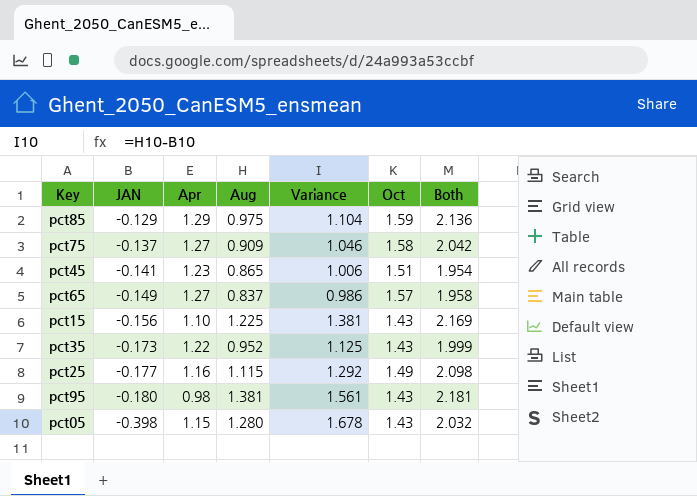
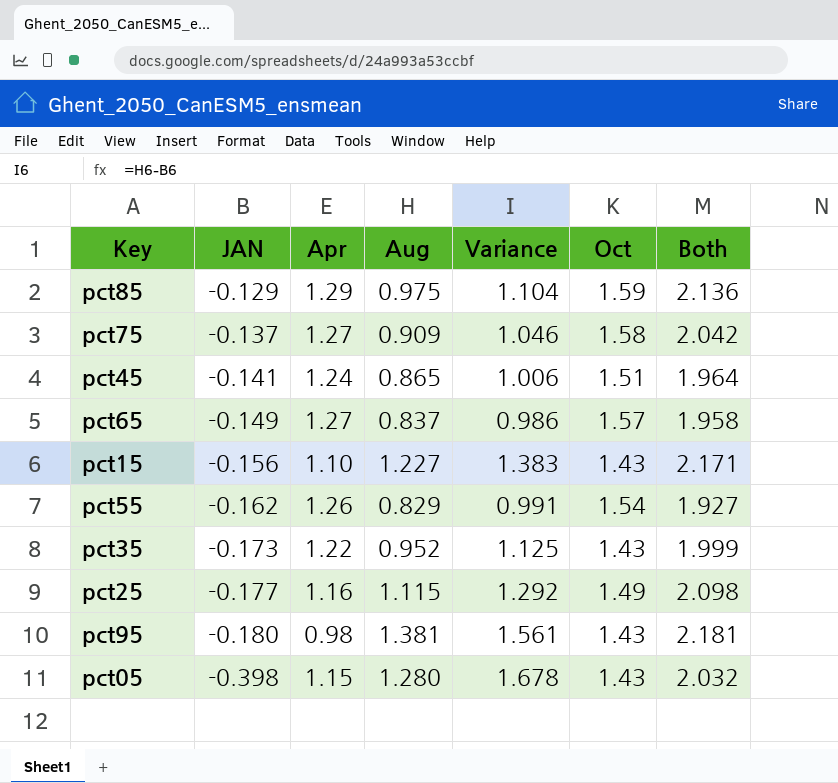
pct45 | Apr: 1.23 -> 1.24
pct45 | Both: 1.954 -> 1.964
pct15 | Aug: 1.225 -> 1.227
pct15 | Variance: 1.381 -> 1.383
pct15 | Both: 2.169 -> 2.171
row pct55: none -> -0.162 | 1.26 | 0.829 | 0.991 | 1.54 | 1.927

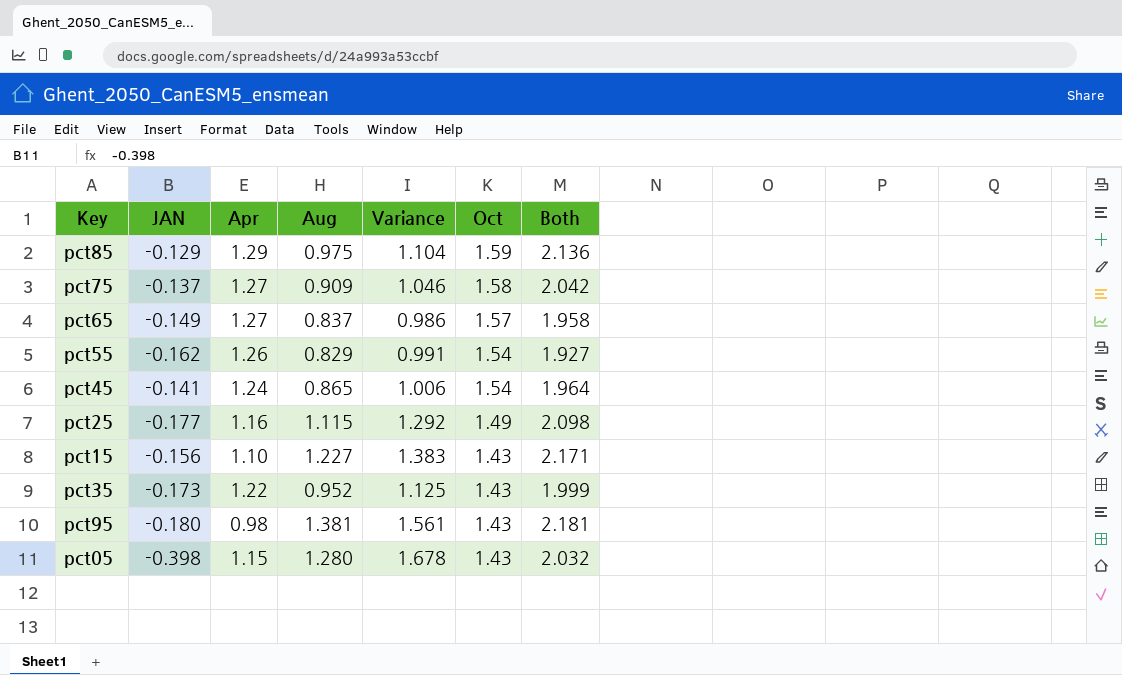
row order: JAN descending -> Oct descending
pct45 | Oct: 1.51 -> 1.54

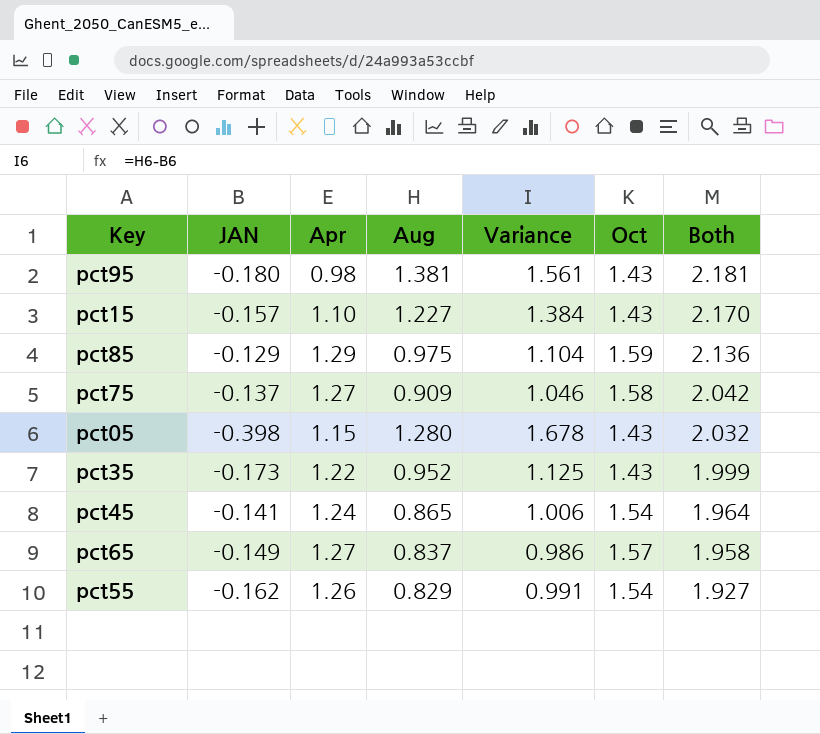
row order: Oct descending -> Both descending
row pct25: -0.177 | 1.16 | 1.115 | 1.292 | 1.49 | 2.098 -> none
pct15 | JAN: -0.156 -> -0.157
pct15 | Variance: 1.383 -> 1.384
pct15 | Both: 2.171 -> 2.170

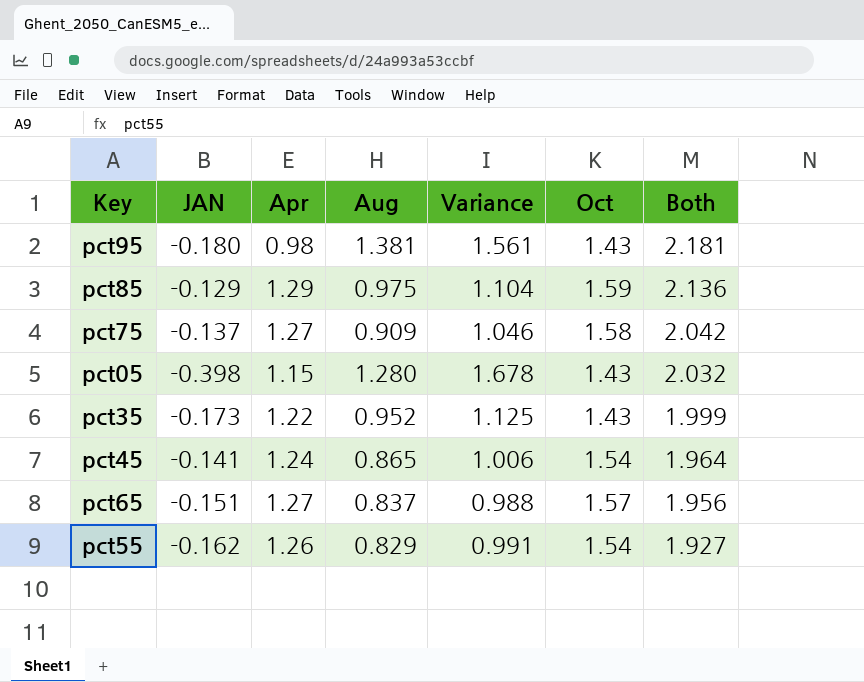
row pct15: -0.157 | 1.10 | 1.227 | 1.384 | 1.43 | 2.170 -> none
pct65 | JAN: -0.149 -> -0.151
pct65 | Variance: 0.986 -> 0.988
pct65 | Both: 1.958 -> 1.956

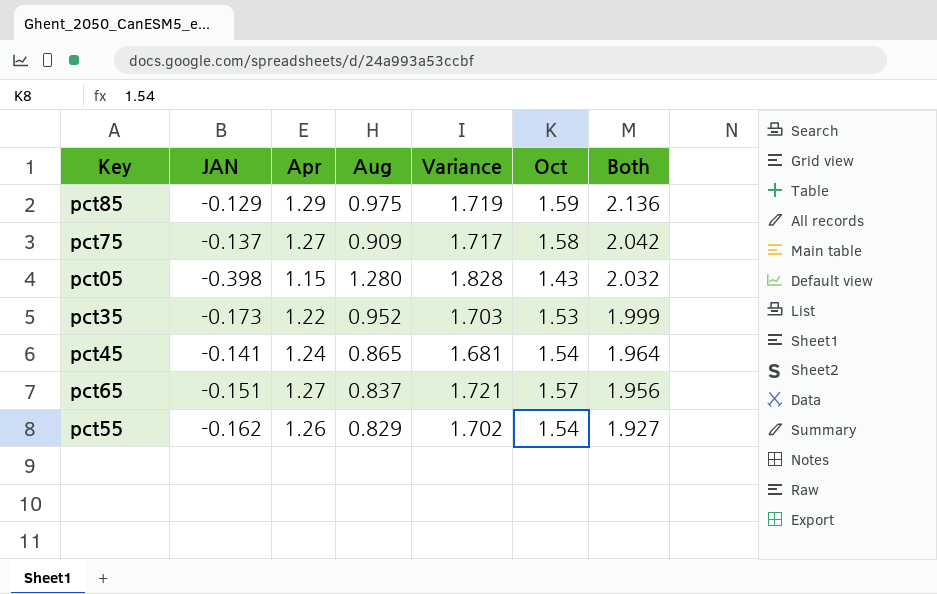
column Variance | formula: [Aug] - [JAN] -> [Oct] - [JAN]
row pct95: -0.180 | 0.98 | 1.381 | 1.561 | 1.43 | 2.181 -> none
pct35 | Oct: 1.43 -> 1.53

